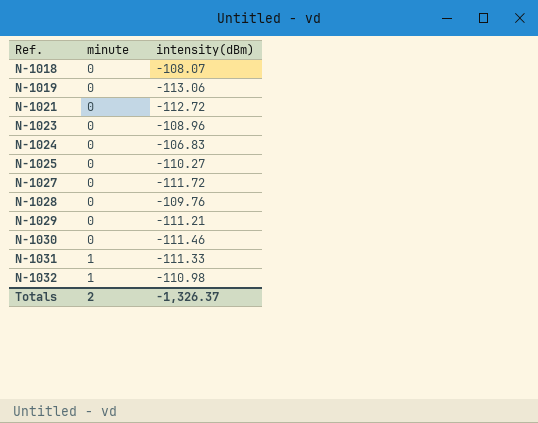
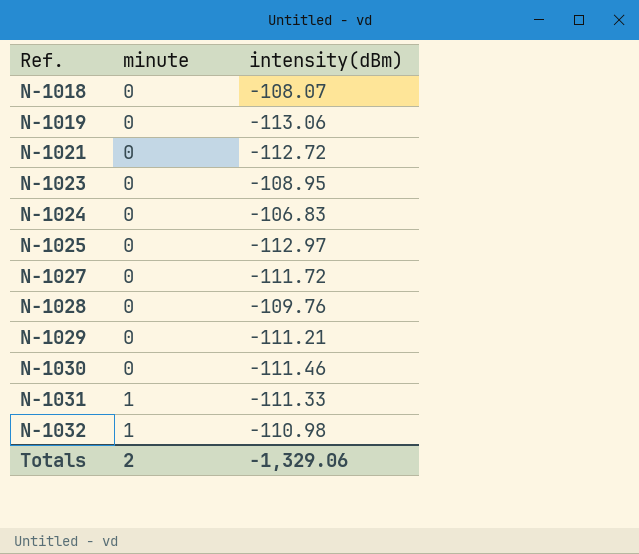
N-1023 | intensity(dBm): -108.96 -> -108.95
N-1025 | intensity(dBm): -110.27 -> -112.97
Totals | intensity(dBm): -1,326.37 -> -1,329.06

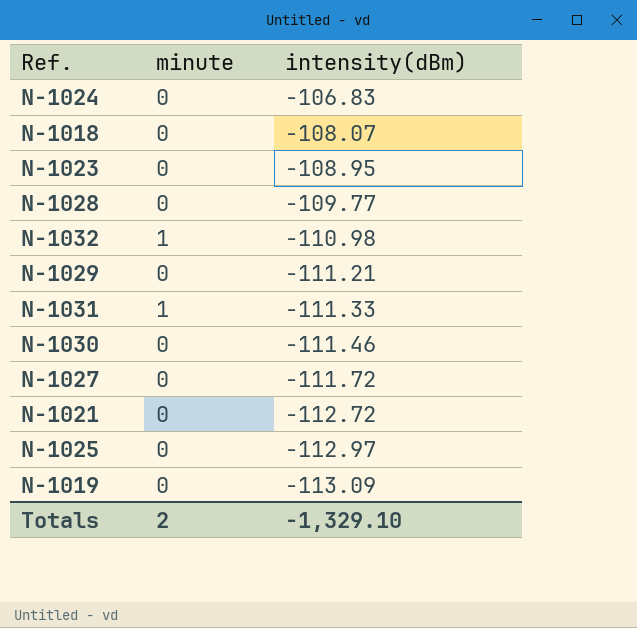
row order: Ref. ascending -> intensity(dBm) descending
N-1028 | intensity(dBm): -109.76 -> -109.77
N-1019 | intensity(dBm): -113.06 -> -113.09
Totals | intensity(dBm): -1,329.06 -> -1,329.10

